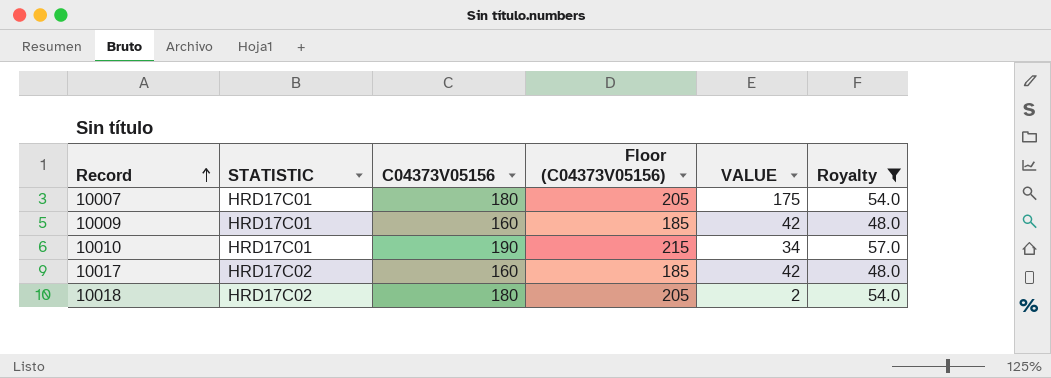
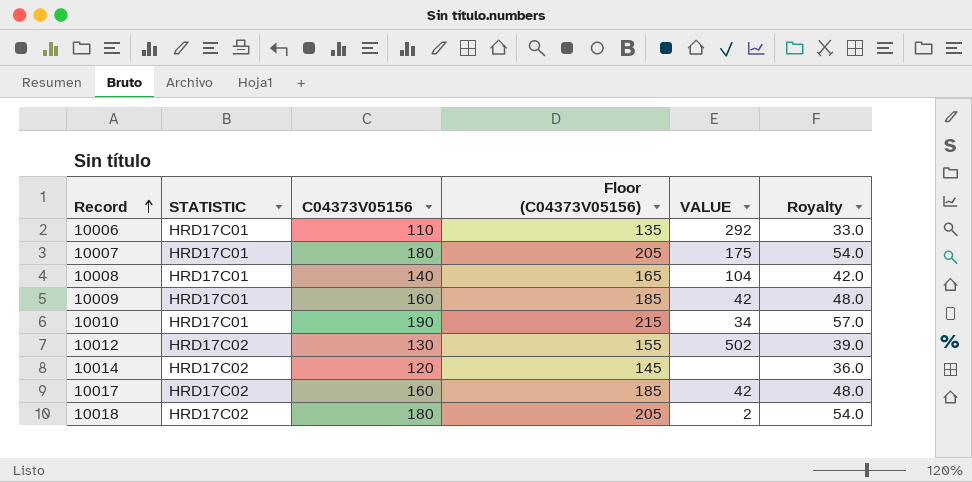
filter: Royalty >= 48.0 -> none

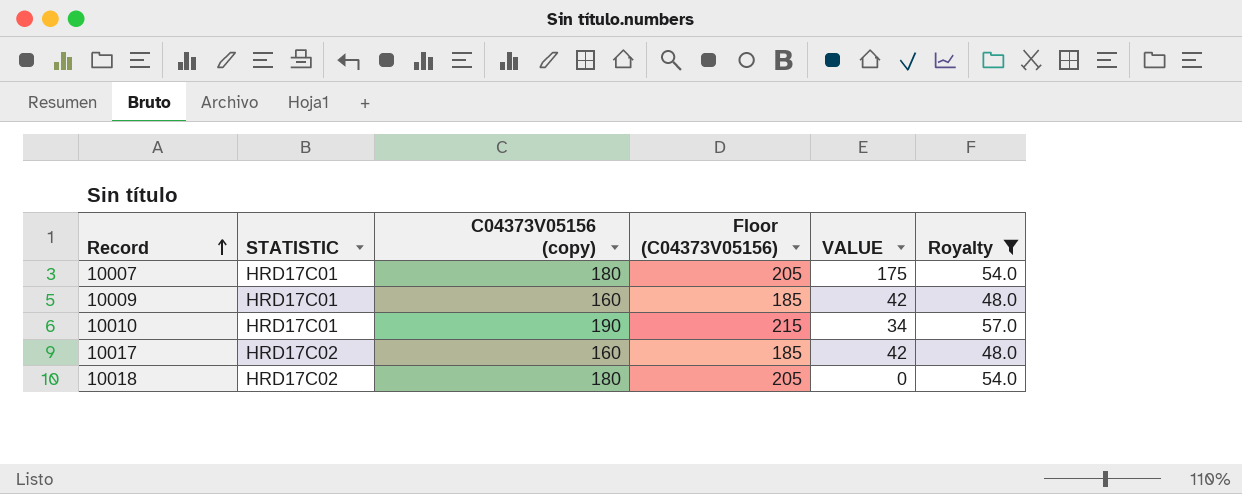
filter: none -> Royalty >= 48.0
column name: C04373V05156 -> C04373V05156 (copy)
10018 | VALUE: 2 -> 0

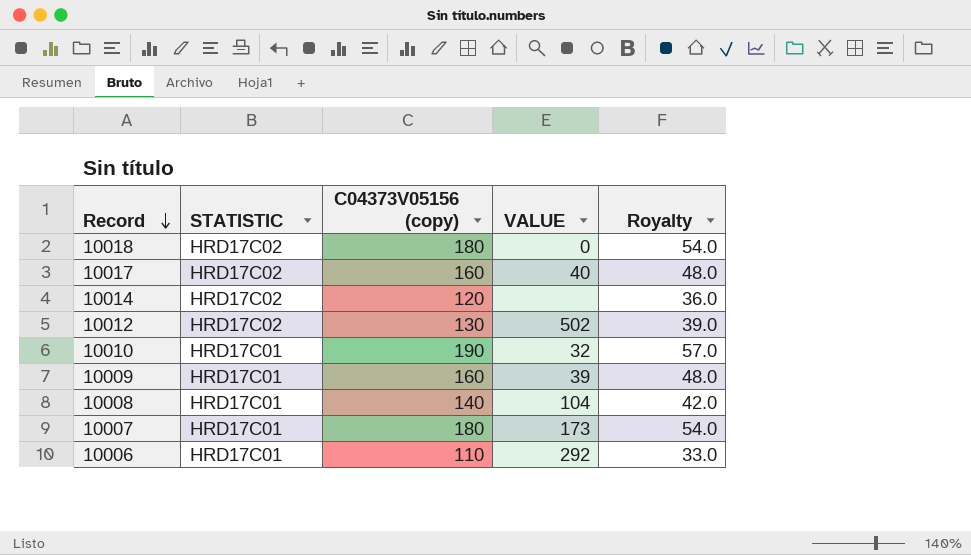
filter: Royalty >= 48.0 -> none
row order: Record ascending -> Record descending
column Floor (C04373V05156) | formula: [C04373V05156 (copy)] + 25 -> none
10017 | VALUE: 42 -> 40
10010 | VALUE: 34 -> 32
10009 | VALUE: 42 -> 39
10007 | VALUE: 175 -> 173

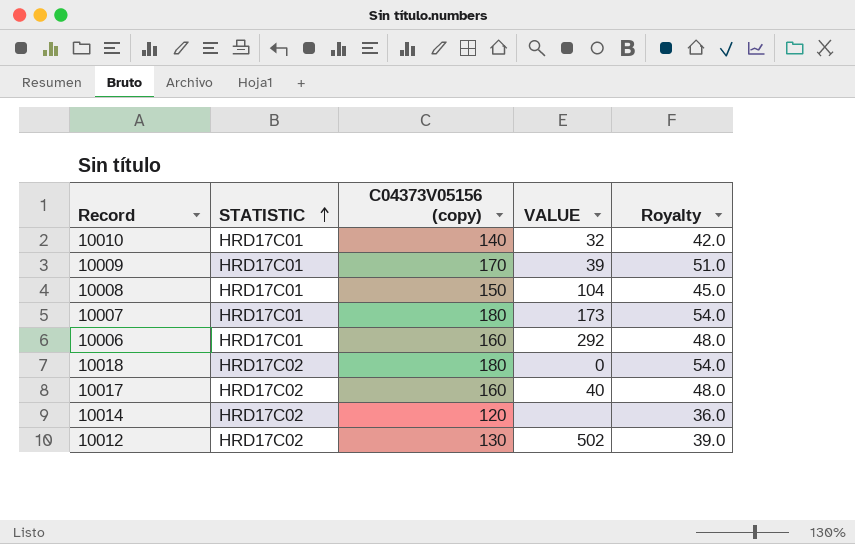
row order: Record descending -> STATISTIC ascending
10010 | C04373V05156 (copy): 190 -> 140
10010 | Royalty: 57.0 -> 42.0
10009 | C04373V05156 (copy): 160 -> 170
10009 | Royalty: 48.0 -> 51.0
10008 | C04373V05156 (copy): 140 -> 150
10008 | Royalty: 42.0 -> 45.0
10006 | C04373V05156 (copy): 110 -> 160
10006 | Royalty: 33.0 -> 48.0

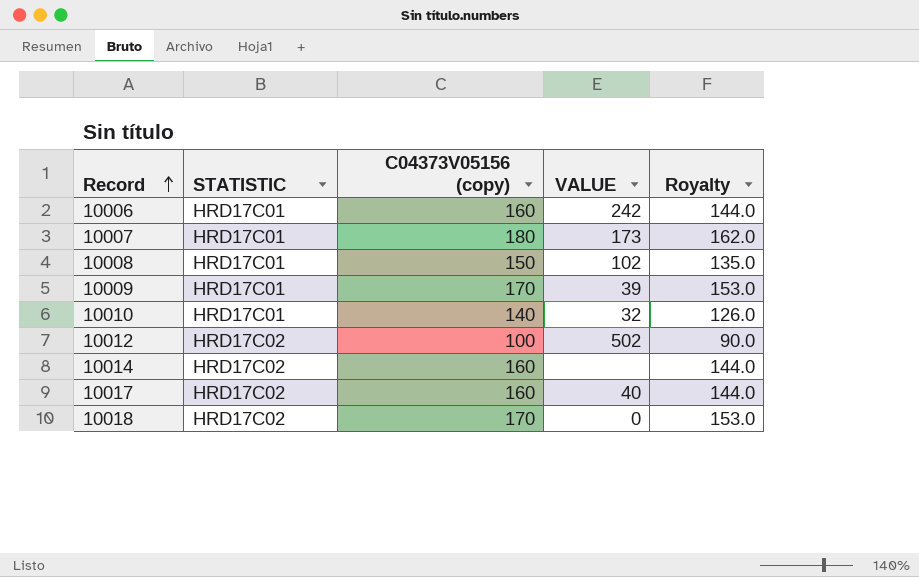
row order: STATISTIC ascending -> Record ascending
column Royalty | formula: [C04373V05156 (copy)] * 0.3 -> [C04373V05156 (copy)] * 0.9
10006 | VALUE: 292 -> 242
10008 | VALUE: 104 -> 102
10012 | C04373V05156 (copy): 130 -> 100
10014 | C04373V05156 (copy): 120 -> 160
10018 | C04373V05156 (copy): 180 -> 170

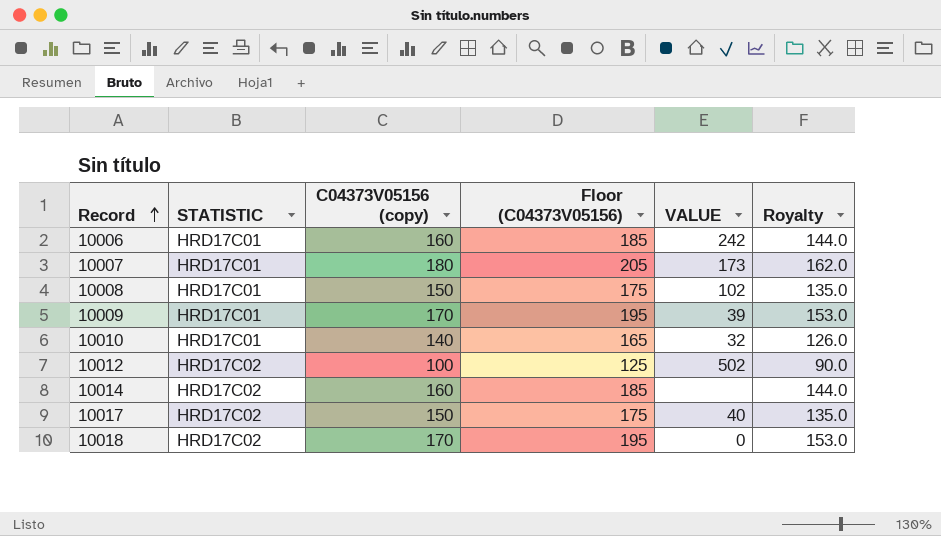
column Floor (C04373V05156) | formula: none -> [C04373V05156 (copy)] + 25
10017 | C04373V05156 (copy): 160 -> 150
10017 | Royalty: 144.0 -> 135.0

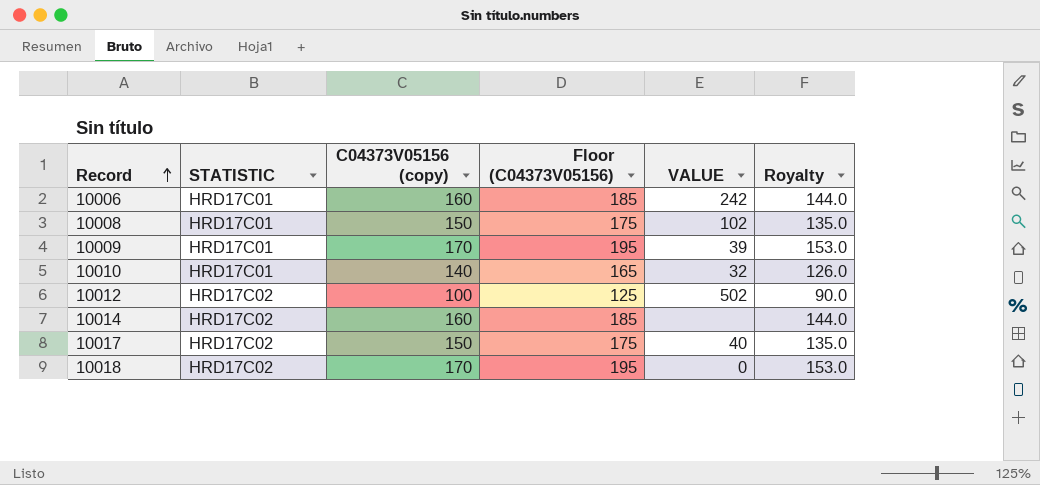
row 10007: HRD17C01 | 180 | 205 | 173 | 162.0 -> none

